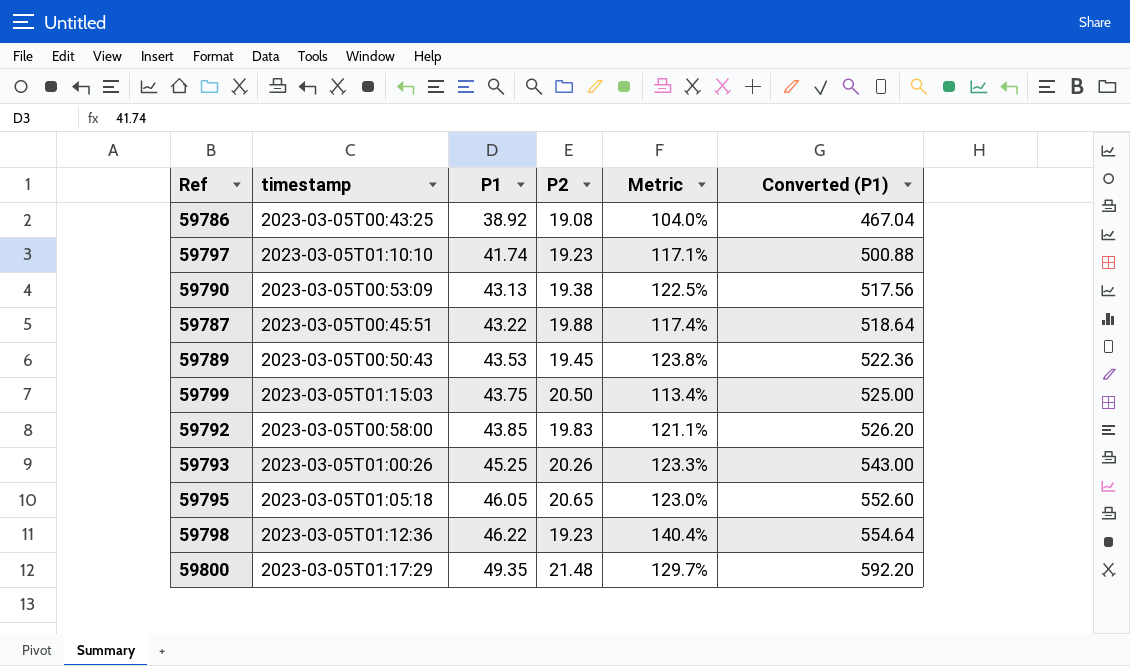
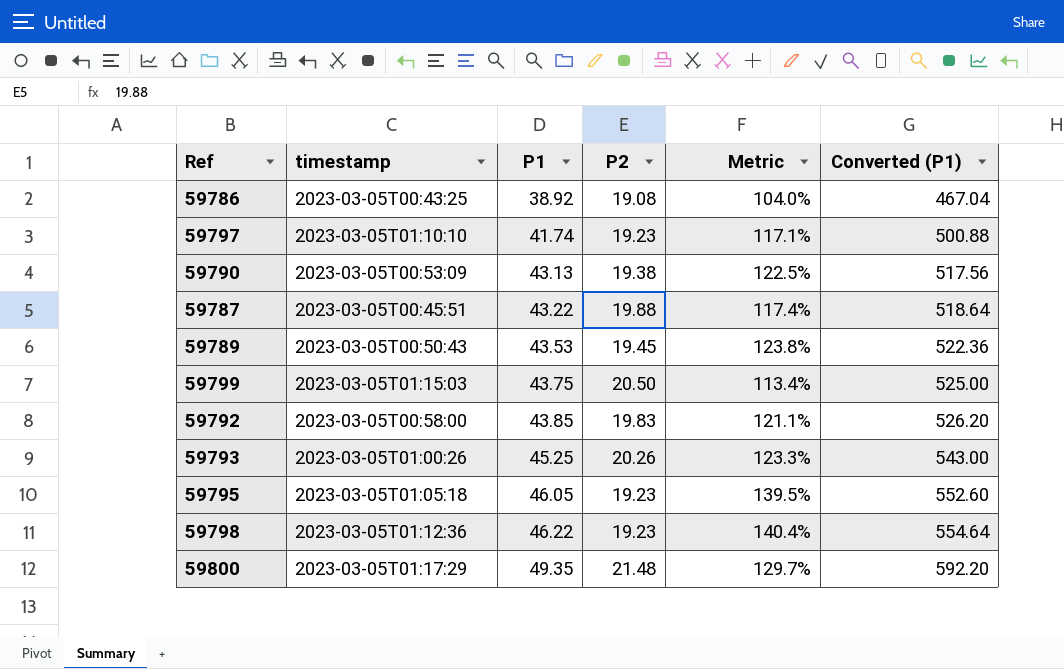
59795 | P2: 20.65 -> 19.23
59795 | Metric: 123.0% -> 139.5%

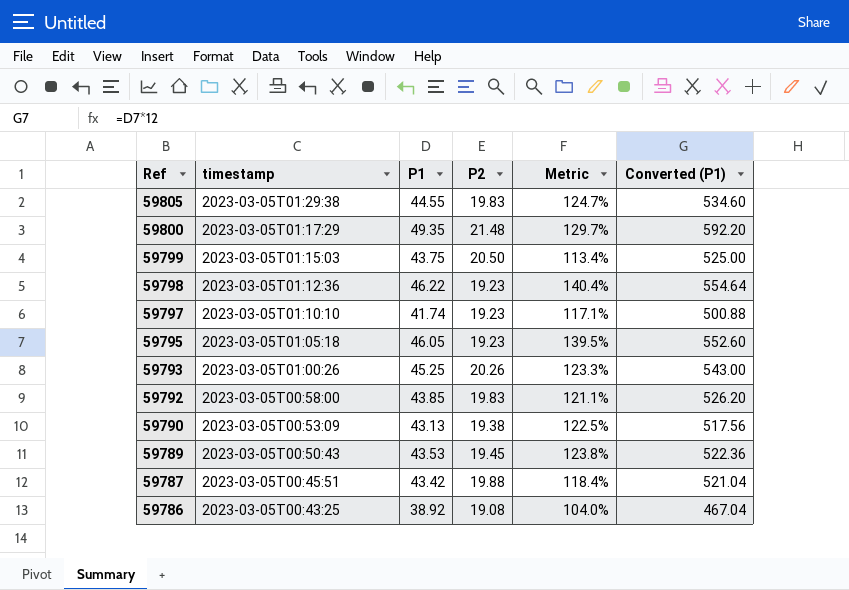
row order: P1 ascending -> Ref descending
row 59805: none -> 2023-03-05T01:29:38 | 44.55 | 19.83 | 124.7% | 534.60
59787 | P1: 43.22 -> 43.42
59787 | Metric: 117.4% -> 118.4%
59787 | Converted (P1): 518.64 -> 521.04

